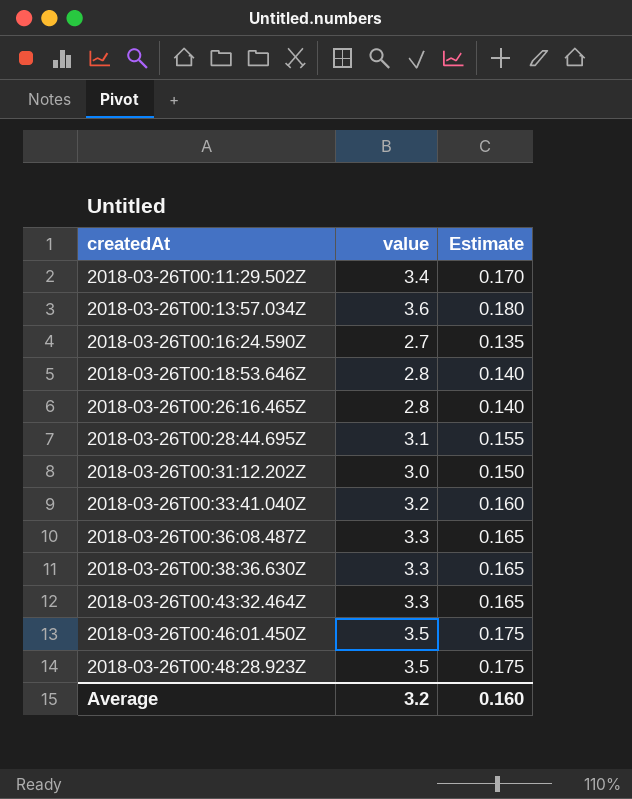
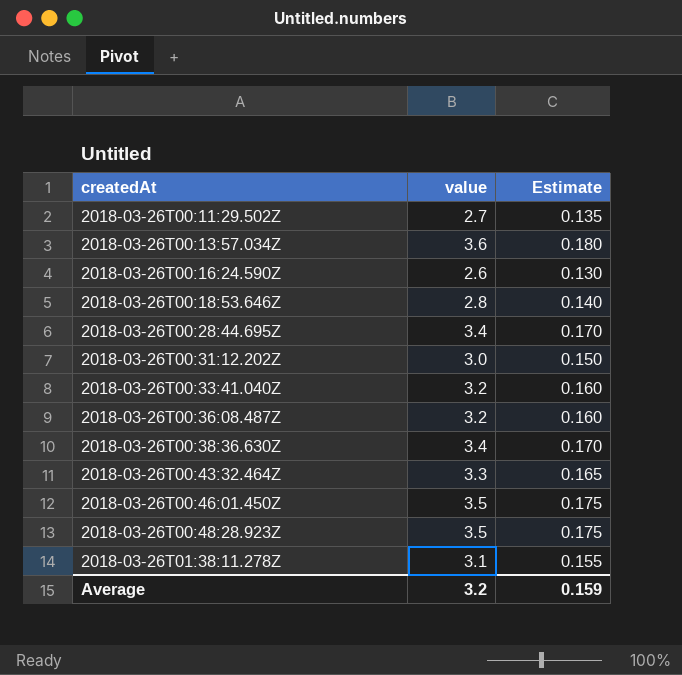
row 2018-03-26T00:26:16.465Z: 2.8 | 0.140 -> none
2018-03-26T00:11:29.502Z | value: 3.4 -> 2.7
2018-03-26T00:11:29.502Z | Estimate: 0.170 -> 0.135
2018-03-26T00:16:24.590Z | value: 2.7 -> 2.6
2018-03-26T00:16:24.590Z | Estimate: 0.135 -> 0.130
2018-03-26T00:28:44.695Z | value: 3.1 -> 3.4
2018-03-26T00:28:44.695Z | Estimate: 0.155 -> 0.170
2018-03-26T00:36:08.487Z | value: 3.3 -> 3.2
2018-03-26T00:36:08.487Z | Estimate: 0.165 -> 0.160
2018-03-26T00:38:36.630Z | value: 3.3 -> 3.4
2018-03-26T00:38:36.630Z | Estimate: 0.165 -> 0.170
row 2018-03-26T01:38:11.278Z: none -> 3.1 | 0.155
Average | Estimate: 0.160 -> 0.159

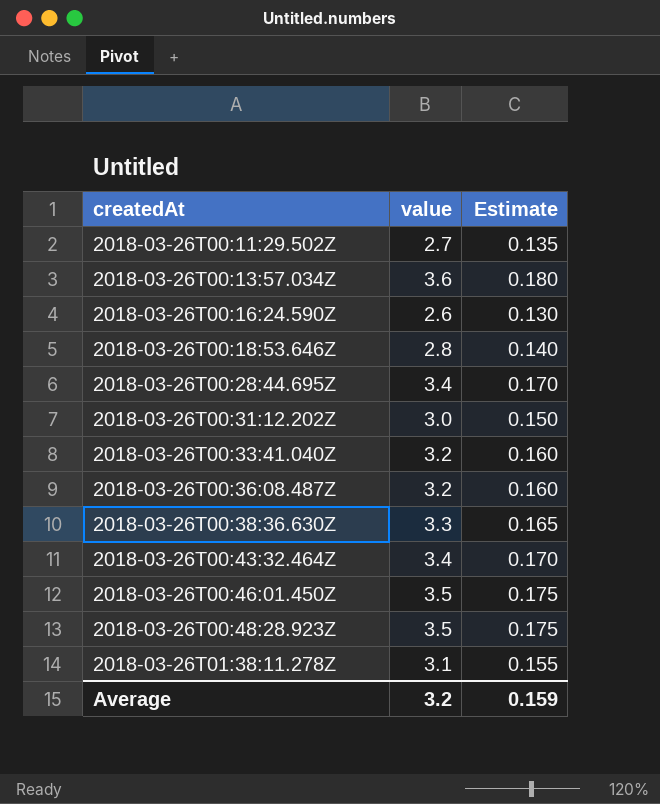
2018-03-26T00:38:36.630Z | value: 3.4 -> 3.3
2018-03-26T00:38:36.630Z | Estimate: 0.170 -> 0.165
2018-03-26T00:43:32.464Z | value: 3.3 -> 3.4
2018-03-26T00:43:32.464Z | Estimate: 0.165 -> 0.170

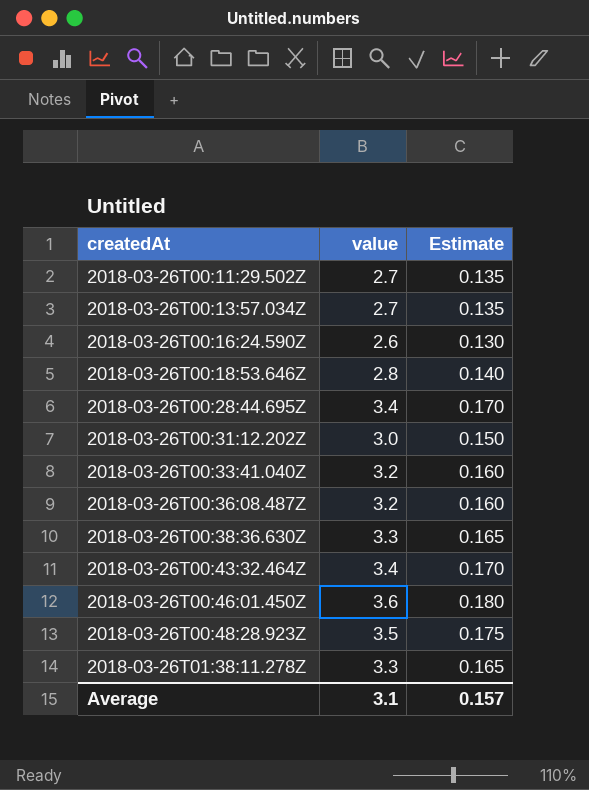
2018-03-26T00:13:57.034Z | value: 3.6 -> 2.7
2018-03-26T00:13:57.034Z | Estimate: 0.180 -> 0.135
2018-03-26T00:46:01.450Z | value: 3.5 -> 3.6
2018-03-26T00:46:01.450Z | Estimate: 0.175 -> 0.180
2018-03-26T01:38:11.278Z | value: 3.1 -> 3.3
2018-03-26T01:38:11.278Z | Estimate: 0.155 -> 0.165
Average | value: 3.2 -> 3.1
Average | Estimate: 0.159 -> 0.157

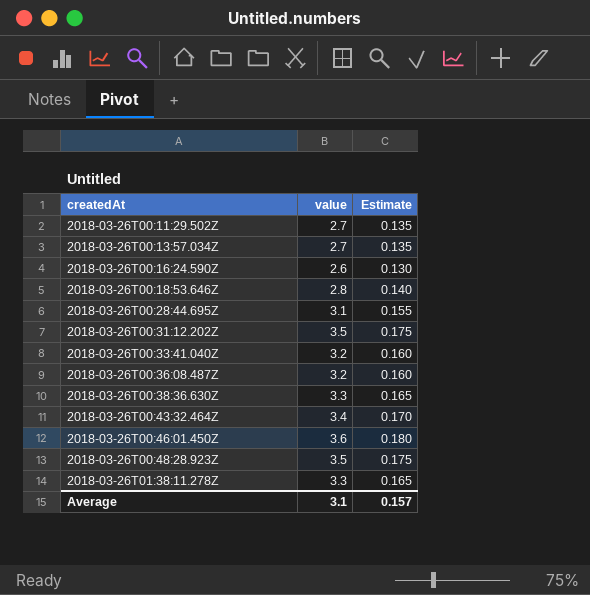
2018-03-26T00:28:44.695Z | value: 3.4 -> 3.1
2018-03-26T00:28:44.695Z | Estimate: 0.170 -> 0.155
2018-03-26T00:31:12.202Z | value: 3.0 -> 3.5
2018-03-26T00:31:12.202Z | Estimate: 0.150 -> 0.175

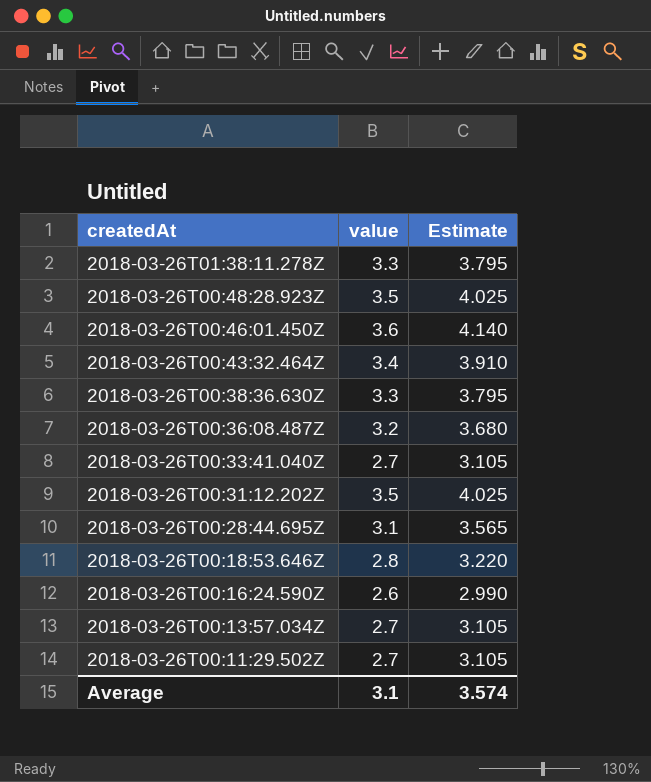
row order: createdAt ascending -> createdAt descending
column Estimate | formula: [value] * 0.05 -> [value] * 1.15
2018-03-26T00:33:41.040Z | value: 3.2 -> 2.7
Average | Estimate: 0.157 -> 3.574

